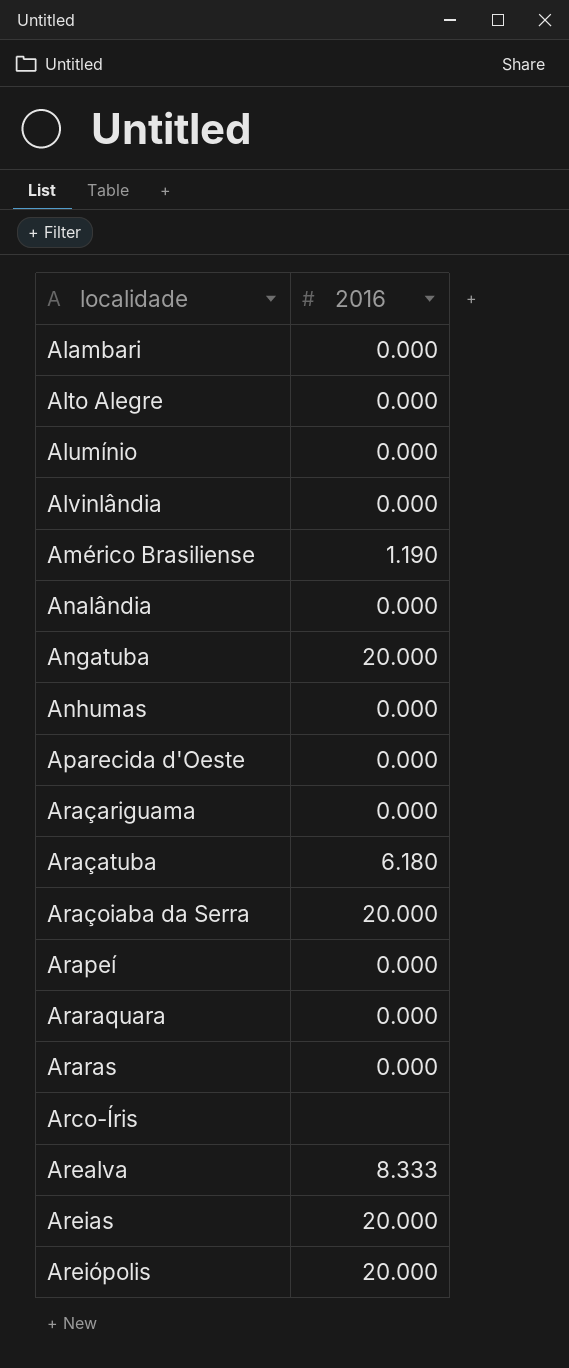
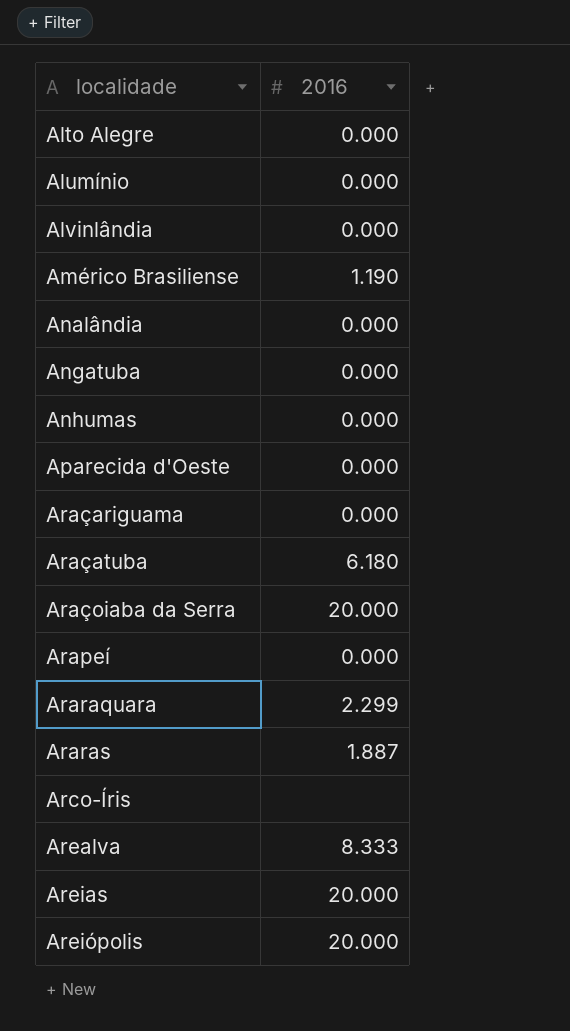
row Alambari: 0.000 -> none
Angatuba | 2016: 20.000 -> 0.000
Araraquara | 2016: 0.000 -> 2.299
Araras | 2016: 0.000 -> 1.887

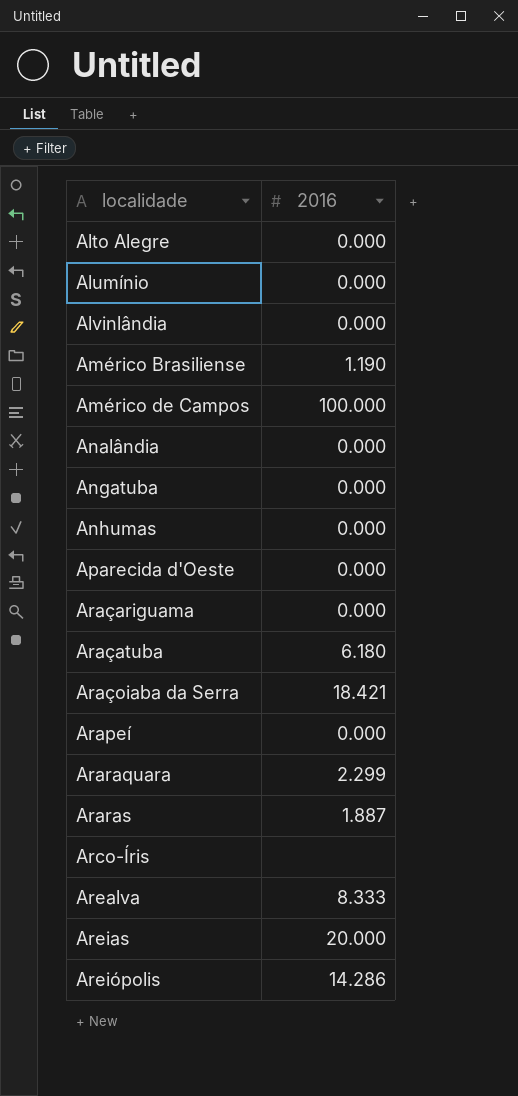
row Américo de Campos: none -> 100.000
Araçoiaba da Serra | 2016: 20.000 -> 18.421
Areiópolis | 2016: 20.000 -> 14.286

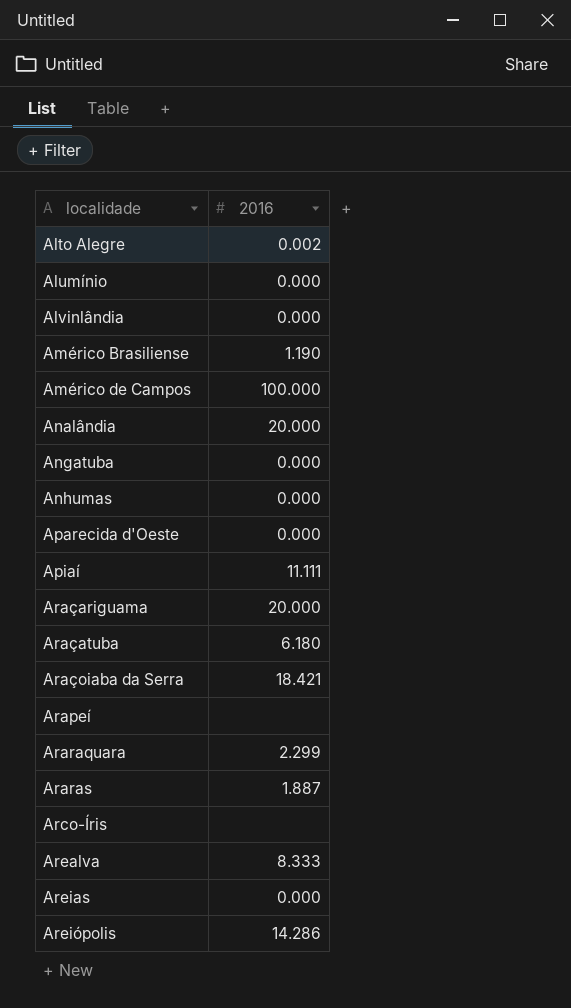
Alto Alegre | 2016: 0.000 -> 0.002
Analândia | 2016: 0.000 -> 20.000
row Apiaí: none -> 11.111
Araçariguama | 2016: 0.000 -> 20.000
Arapeí | 2016: 0.000 -> none
Areias | 2016: 20.000 -> 0.000

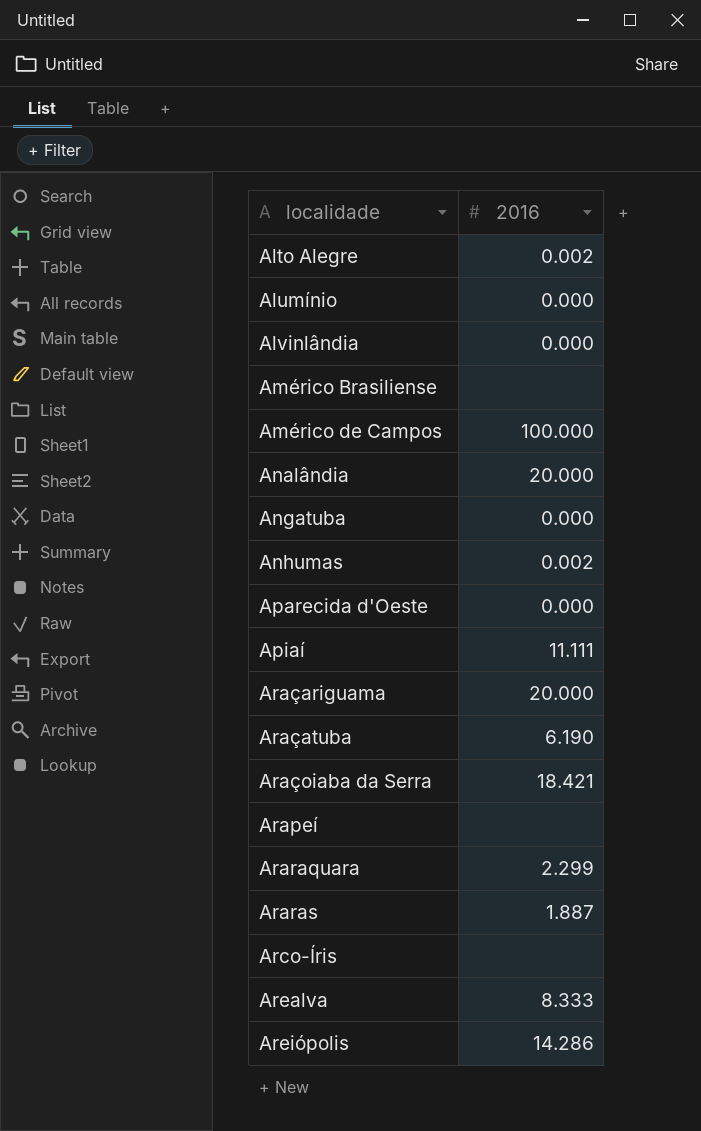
row Areias: 0.000 -> none
Américo Brasiliense | 2016: 1.190 -> none
Anhumas | 2016: 0.000 -> 0.002
Araçatuba | 2016: 6.180 -> 6.190

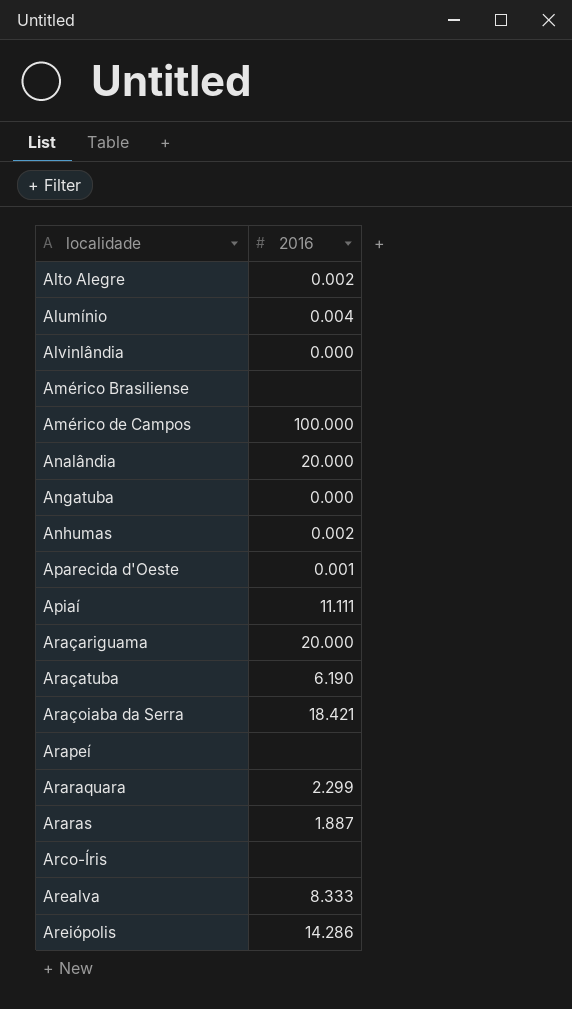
Alumínio | 2016: 0.000 -> 0.004
Aparecida d'Oeste | 2016: 0.000 -> 0.001

